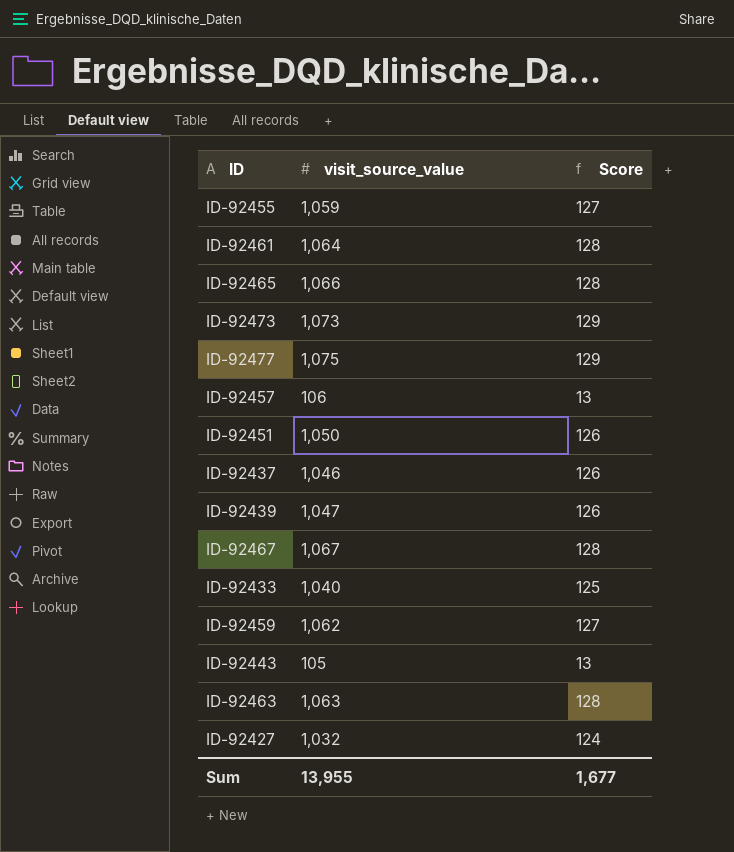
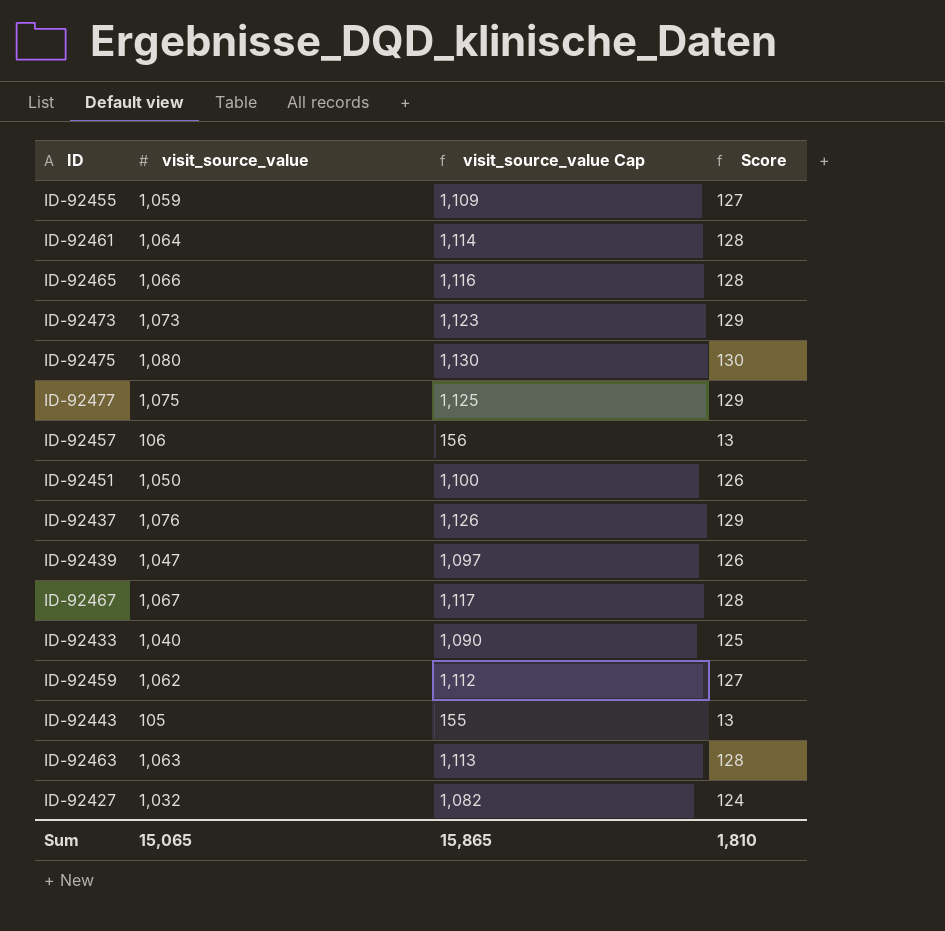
column visit_source_value Cap | formula: none -> [visit_source_value] + 50
row ID-92475: none -> 1,080 | 1,130 | 130
ID-92437 | visit_source_value: 1,046 -> 1,076
ID-92437 | Score: 126 -> 129
Sum | visit_source_value: 13,955 -> 15,065
Sum | Score: 1,677 -> 1,810

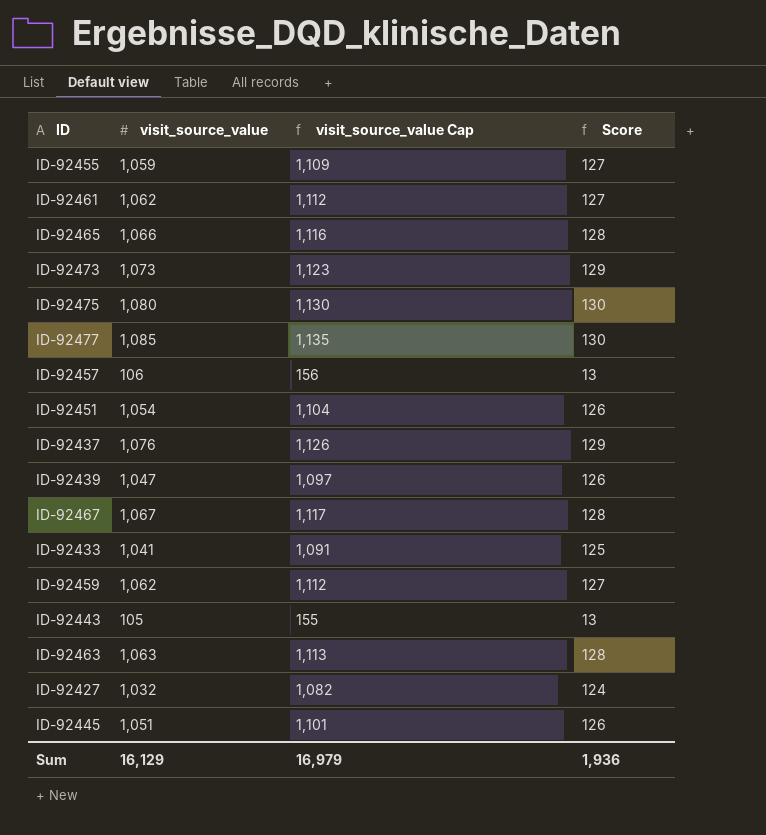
ID-92461 | visit_source_value: 1,064 -> 1,062
ID-92461 | visit_source_value Cap: 1,114 -> 1,112
ID-92461 | Score: 128 -> 127
ID-92477 | visit_source_value: 1,075 -> 1,085
ID-92477 | visit_source_value Cap: 1,125 -> 1,135
ID-92477 | Score: 129 -> 130
ID-92451 | visit_source_value: 1,050 -> 1,054
ID-92451 | visit_source_value Cap: 1,100 -> 1,104
ID-92433 | visit_source_value: 1,040 -> 1,041
ID-92433 | visit_source_value Cap: 1,090 -> 1,091
row ID-92445: none -> 1,051 | 1,101 | 126
Sum | visit_source_value: 15,065 -> 16,129
Sum | visit_source_value Cap: 15,865 -> 16,979
Sum | Score: 1,810 -> 1,936

